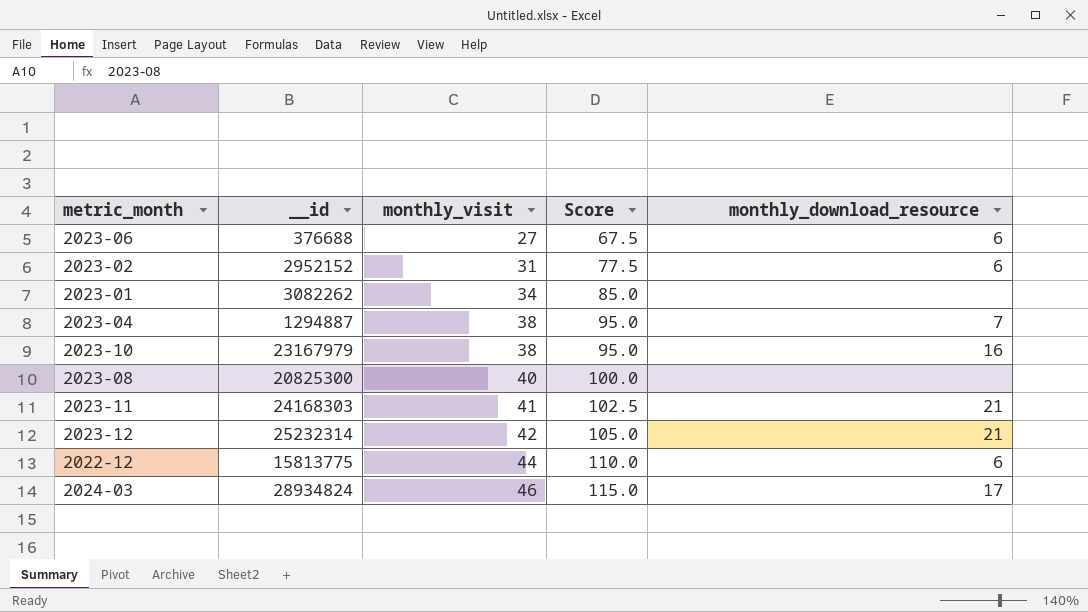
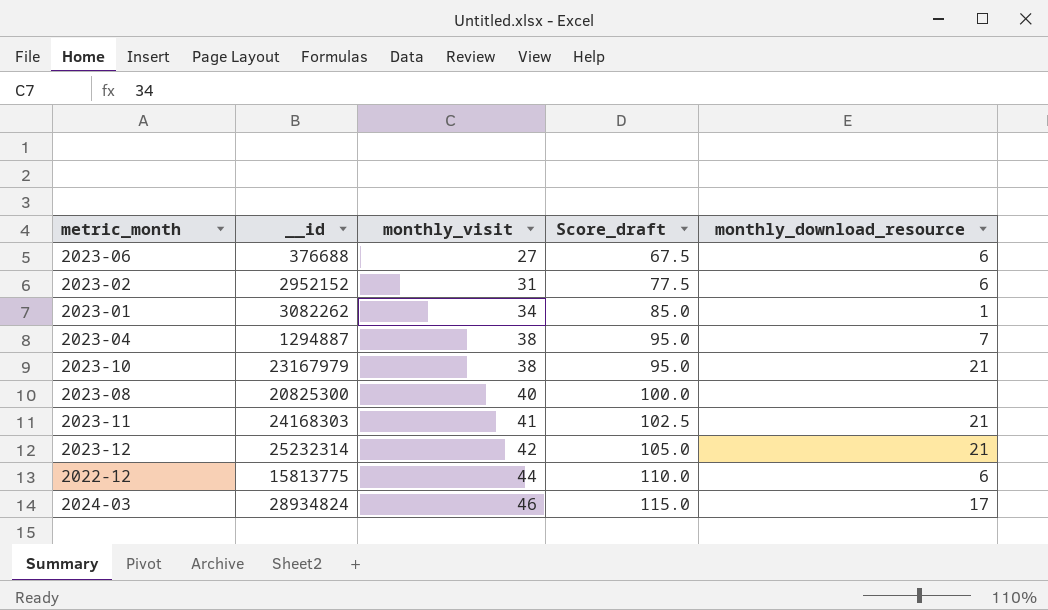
column name: Score -> Score_draft
2023-01 | monthly_download_resource: none -> 1
2023-10 | monthly_download_resource: 16 -> 21

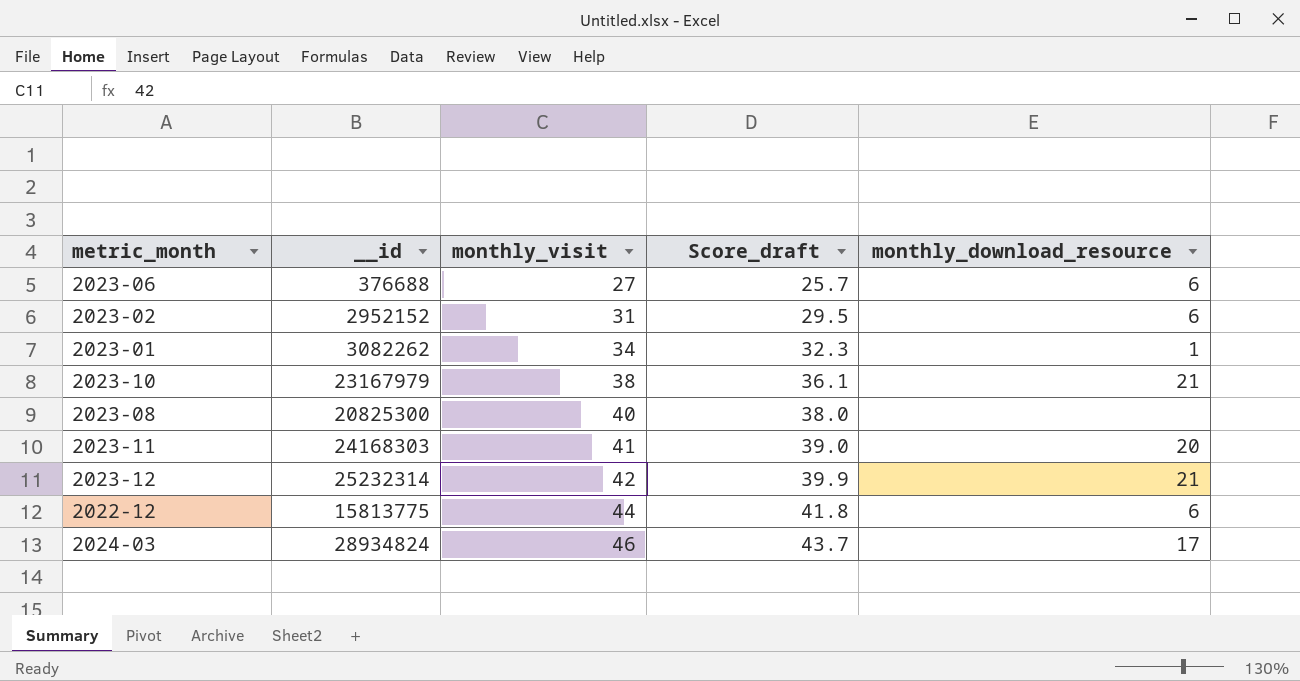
column Score_draft | formula: [monthly_visit] * 2.5 -> [monthly_visit] * 0.95
row 2023-04: 1294887 | 38 | 95.0 | 7 -> none
2023-11 | monthly_download_resource: 21 -> 20

